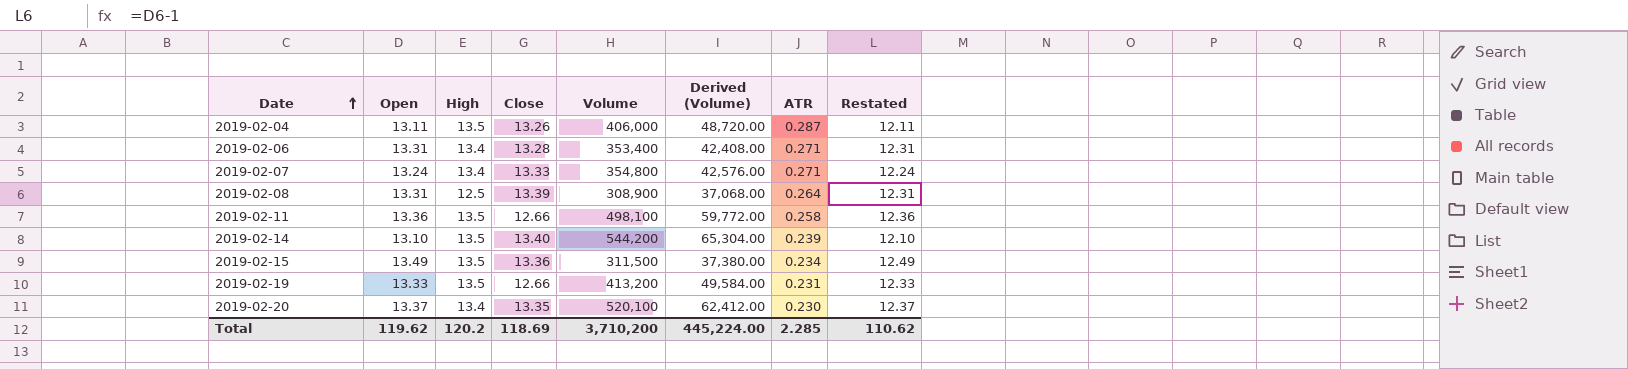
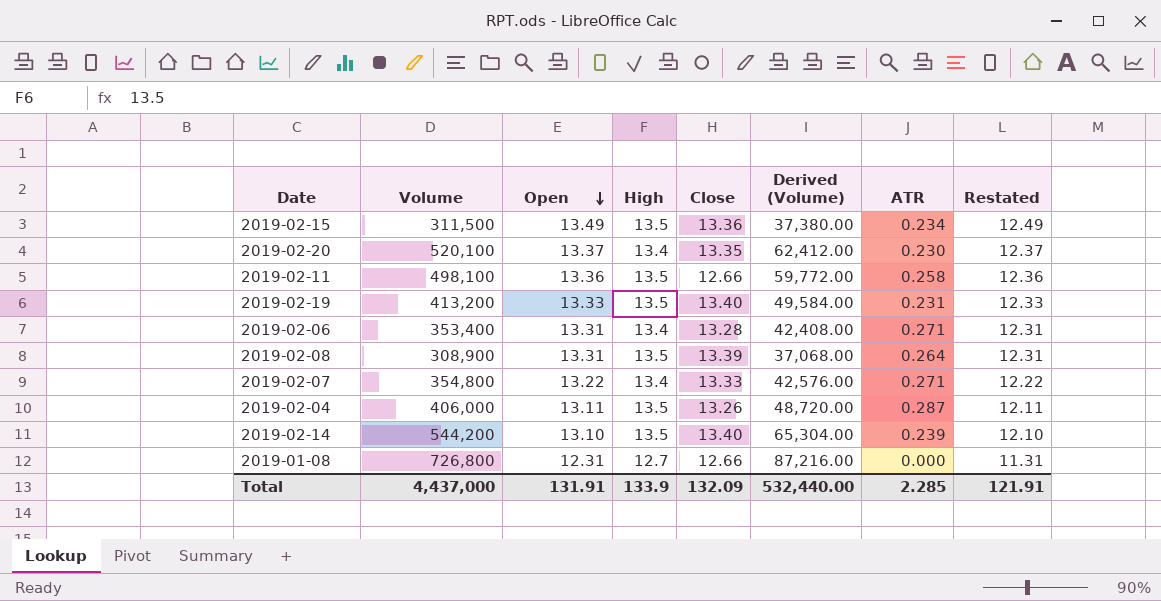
row order: Date ascending -> Open descending
column Volume | position: 5 -> 2
2019-02-19 | Close: 12.66 -> 13.40
2019-02-08 | High: 12.5 -> 13.5
2019-02-07 | Open: 13.24 -> 13.22
2019-02-07 | Restated: 12.24 -> 12.22
row 2019-01-08: none -> 726,800 | 12.31 | 12.7 | 12.66 | 87,216.00 | 0.000 | 11.31
Total | Volume: 3,710,200 -> 4,437,000
Total | Open: 119.62 -> 131.91
Total | High: 120.2 -> 133.9
Total | Close: 118.69 -> 132.09
Total | Derived (Volume): 445,224.00 -> 532,440.00
Total | Restated: 110.62 -> 121.91

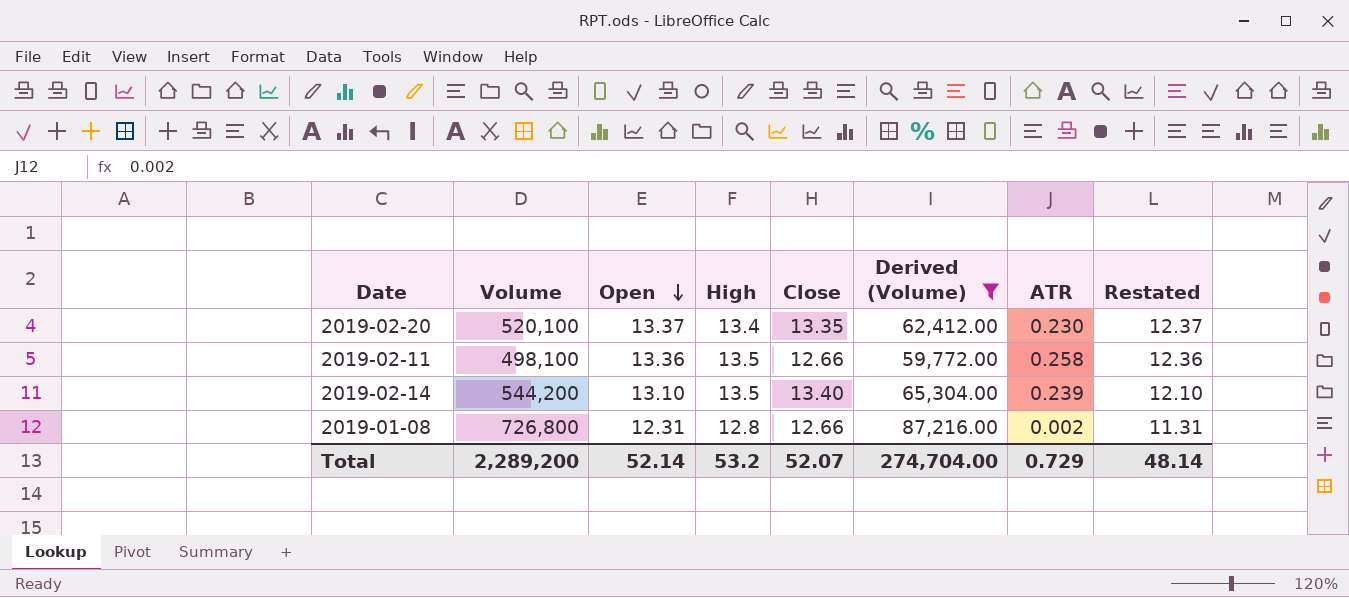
filter: none -> Derived (Volume) >= 59,772.00
2019-01-08 | High: 12.7 -> 12.8
2019-01-08 | ATR: 0.000 -> 0.002
Total | Volume: 4,437,000 -> 2,289,200
Total | Open: 131.91 -> 52.14
Total | High: 133.9 -> 53.2
Total | Close: 132.09 -> 52.07
Total | Derived (Volume): 532,440.00 -> 274,704.00
Total | ATR: 2.285 -> 0.729
Total | Restated: 121.91 -> 48.14

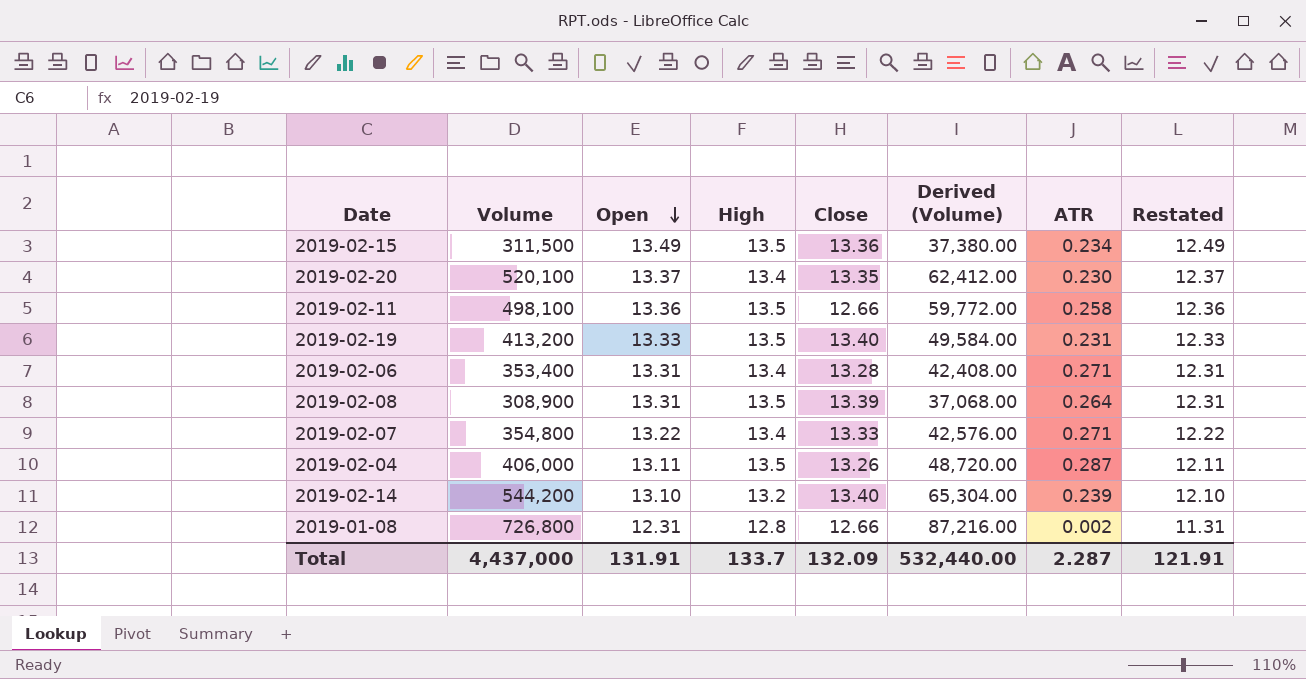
filter: Derived (Volume) >= 59,772.00 -> none
2019-02-14 | High: 13.5 -> 13.2
Total | Volume: 2,289,200 -> 4,437,000
Total | Open: 52.14 -> 131.91
Total | High: 53.2 -> 133.7
Total | Close: 52.07 -> 132.09
Total | Derived (Volume): 274,704.00 -> 532,440.00
Total | ATR: 0.729 -> 2.287
Total | Restated: 48.14 -> 121.91

